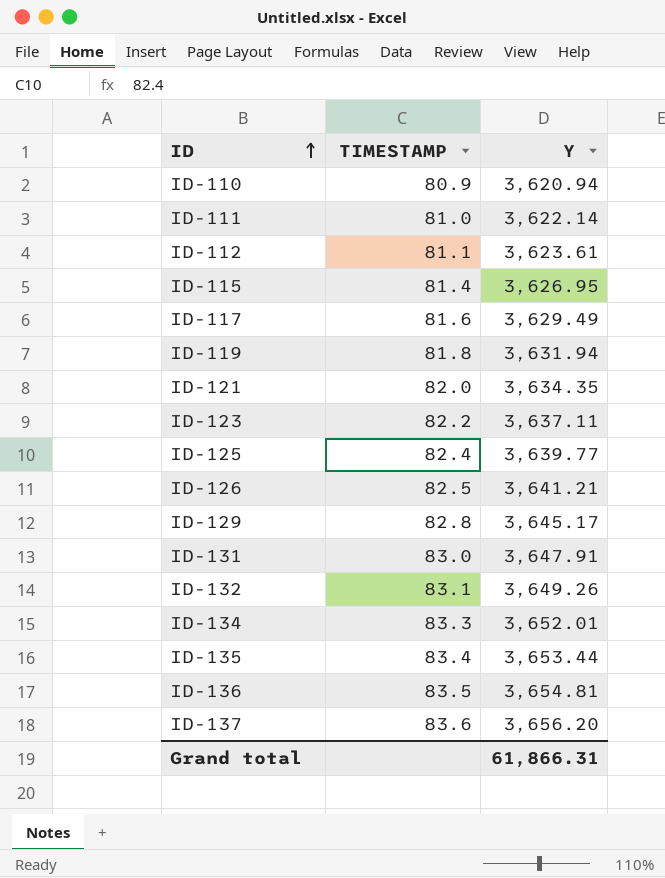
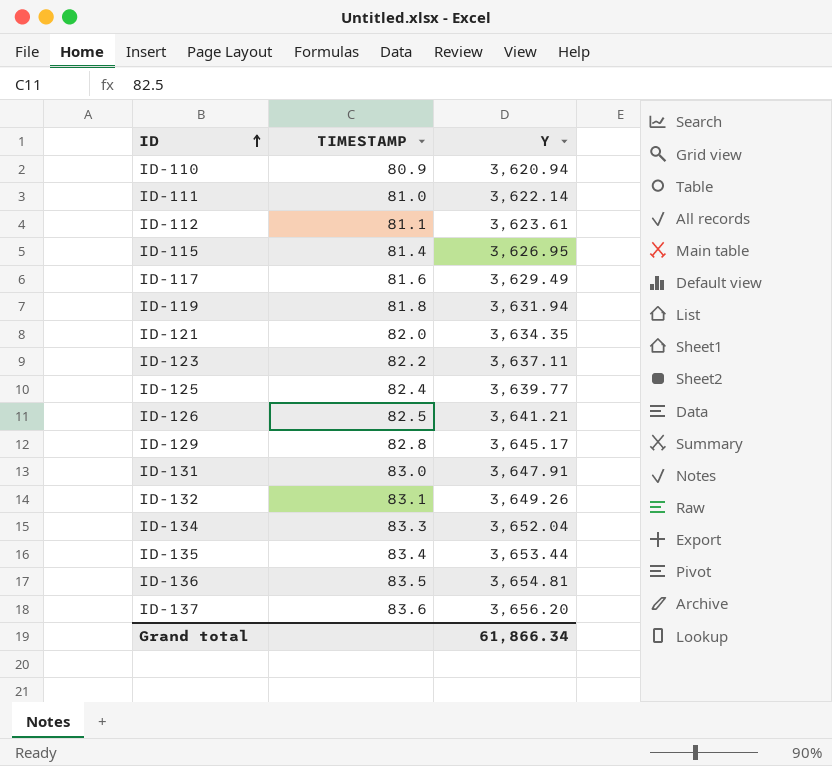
ID-134 | Y: 3,652.01 -> 3,652.04
Grand total | Y: 61,866.31 -> 61,866.34

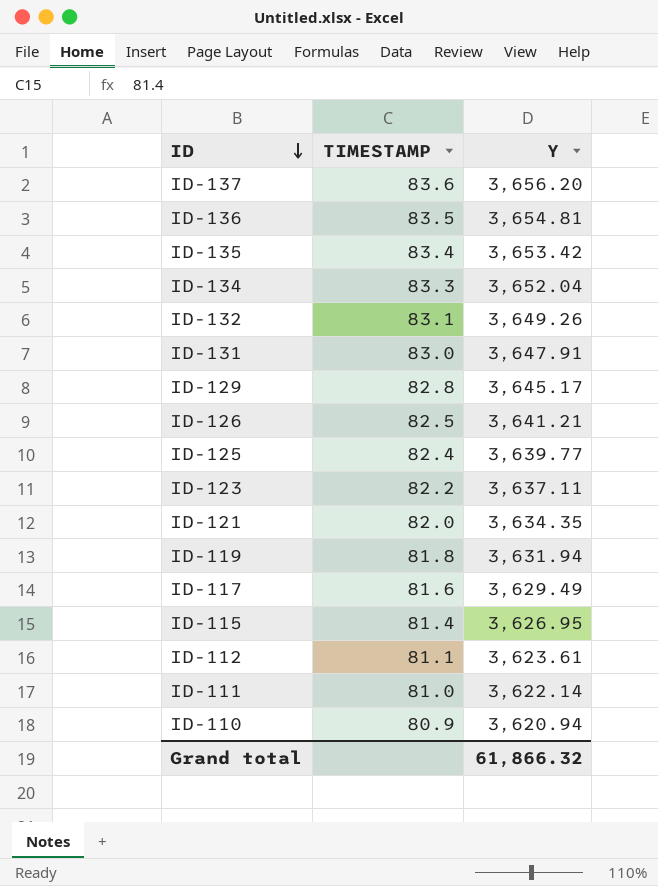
row order: ID ascending -> ID descending
ID-135 | Y: 3,653.44 -> 3,653.42
Grand total | Y: 61,866.34 -> 61,866.32

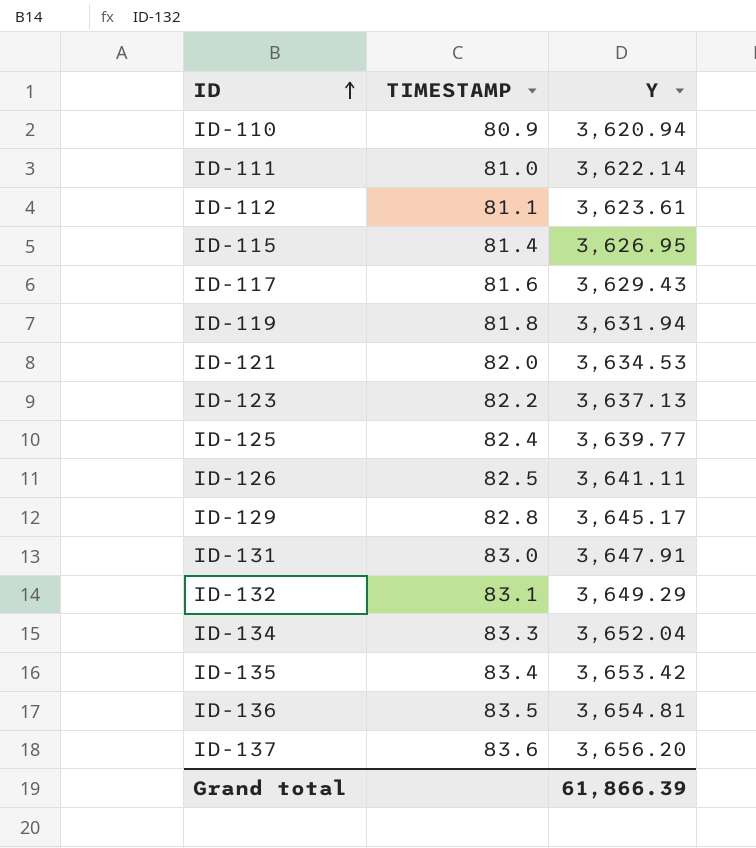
row order: ID descending -> ID ascending
ID-117 | Y: 3,629.49 -> 3,629.43
ID-121 | Y: 3,634.35 -> 3,634.53
ID-123 | Y: 3,637.11 -> 3,637.13
ID-126 | Y: 3,641.21 -> 3,641.11
ID-132 | Y: 3,649.26 -> 3,649.29
Grand total | Y: 61,866.32 -> 61,866.39

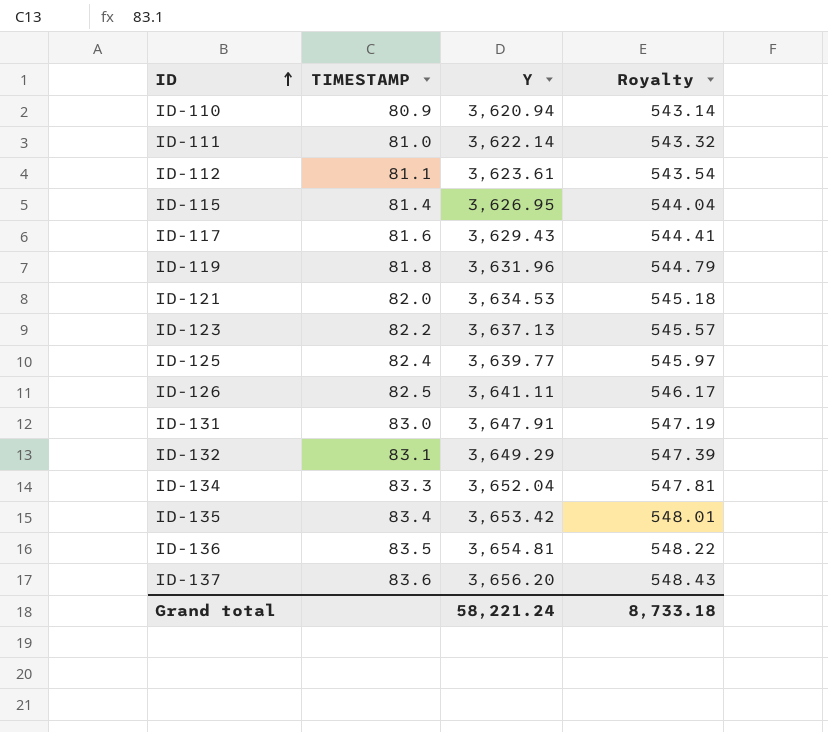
column Royalty | formula: none -> [Y] * 0.15
row ID-129: 82.8 | 3,645.17 -> none
ID-119 | Y: 3,631.94 -> 3,631.96
Grand total | Y: 61,866.39 -> 58,221.24

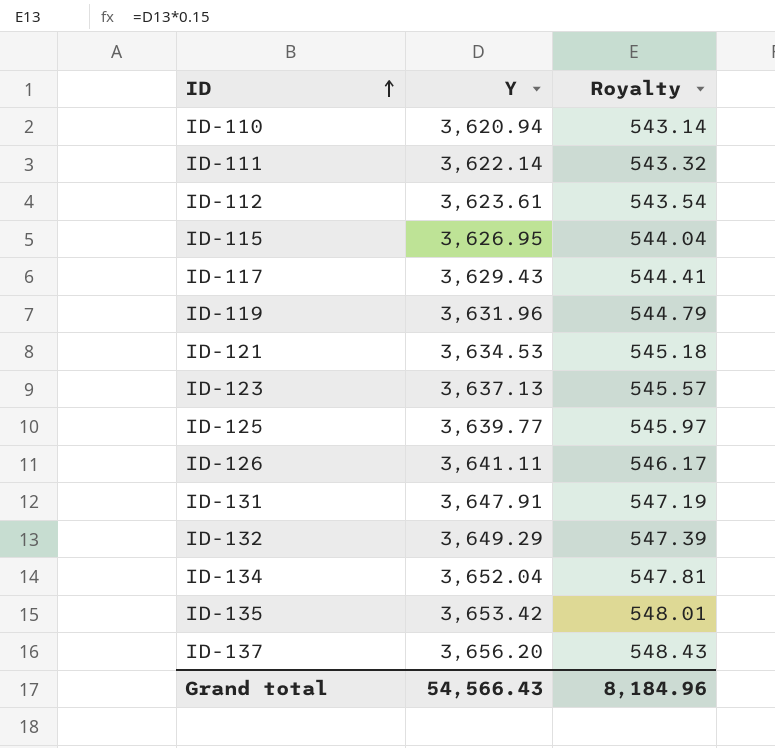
column TIMESTAMP | position: 2 -> none
row ID-136: 83.5 | 3,654.81 | 548.22 -> none
Grand total | Y: 58,221.24 -> 54,566.43
Grand total | Royalty: 8,733.18 -> 8,184.96

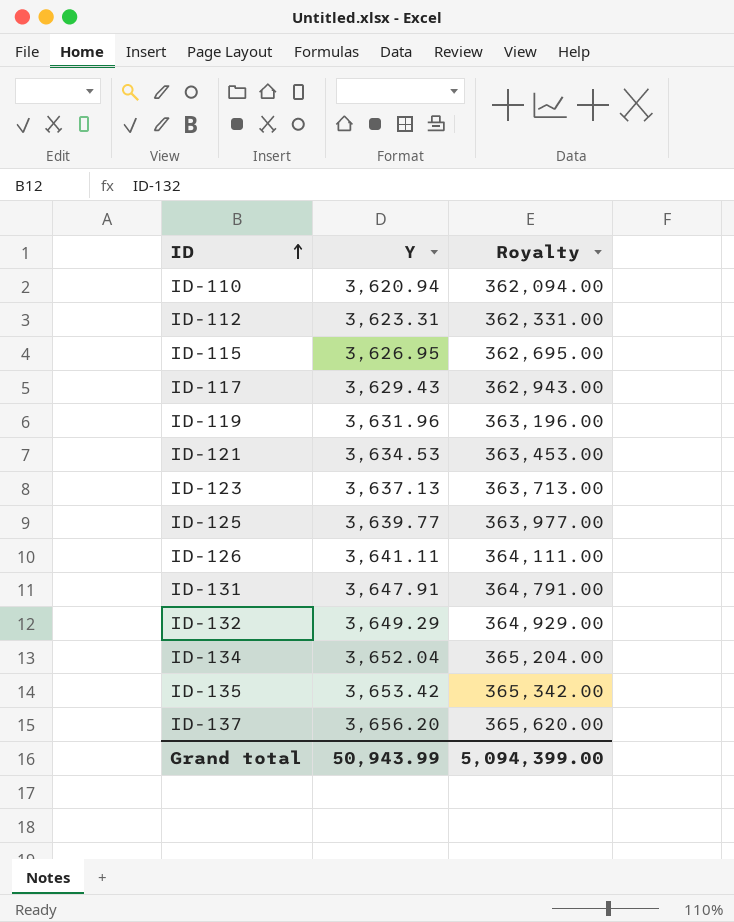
column Royalty | formula: [Y] * 0.15 -> [Y] * 100
row ID-111: 3,622.14 | 543.32 -> none
ID-112 | Y: 3,623.61 -> 3,623.31
Grand total | Y: 54,566.43 -> 50,943.99
Grand total | Royalty: 8,184.96 -> 5,094,399.00

